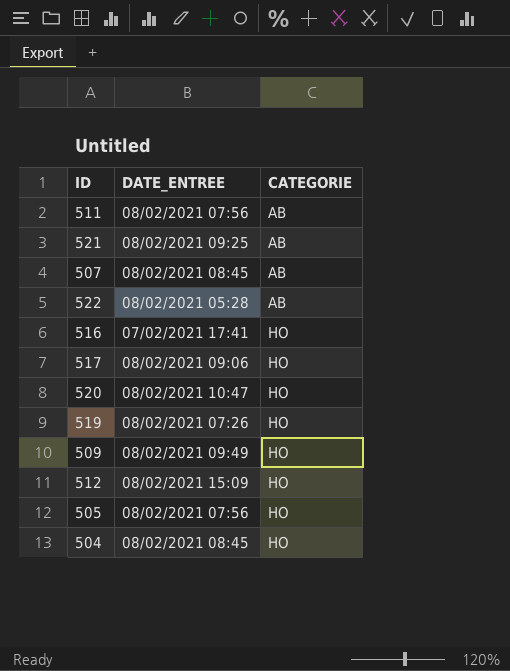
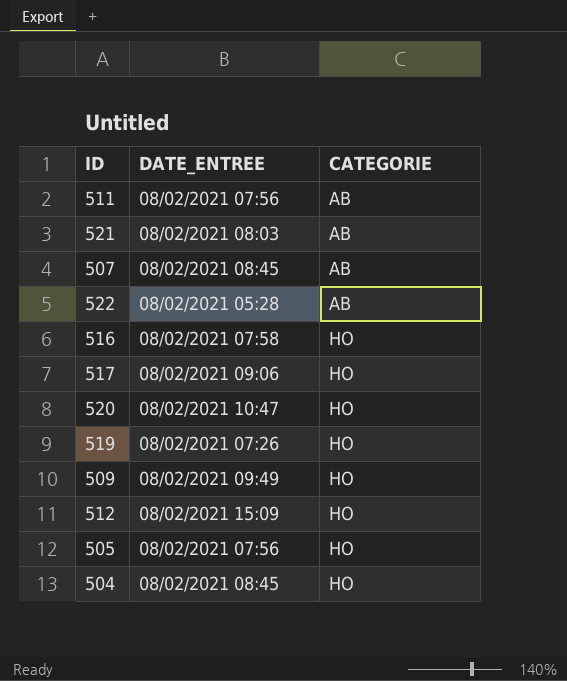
521 | DATE_ENTREE: 08/02/2021 09:25 -> 08/02/2021 08:03
516 | DATE_ENTREE: 07/02/2021 17:41 -> 08/02/2021 07:58

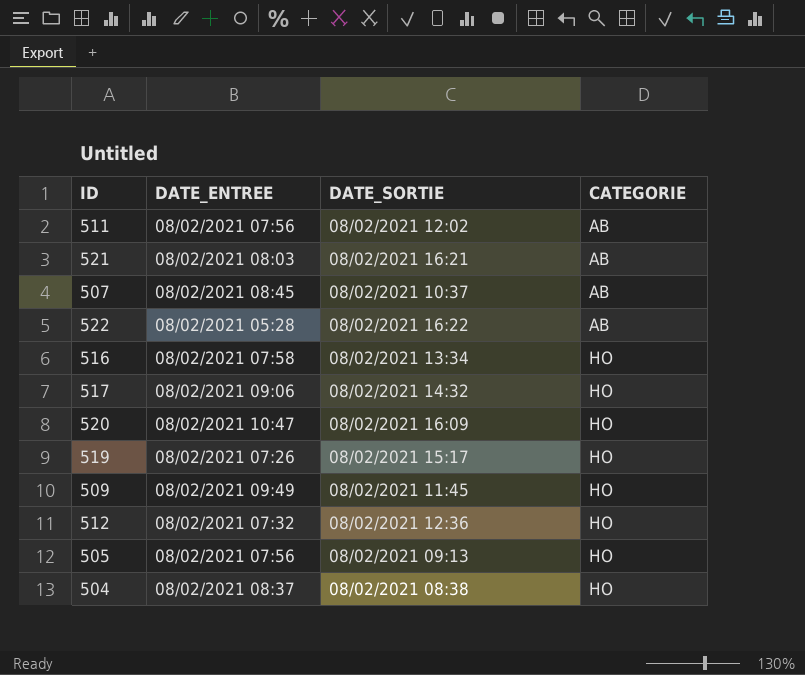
column DATE_SORTIE | position: none -> 3
512 | DATE_ENTREE: 08/02/2021 15:09 -> 08/02/2021 07:32
504 | DATE_ENTREE: 08/02/2021 08:45 -> 08/02/2021 08:37

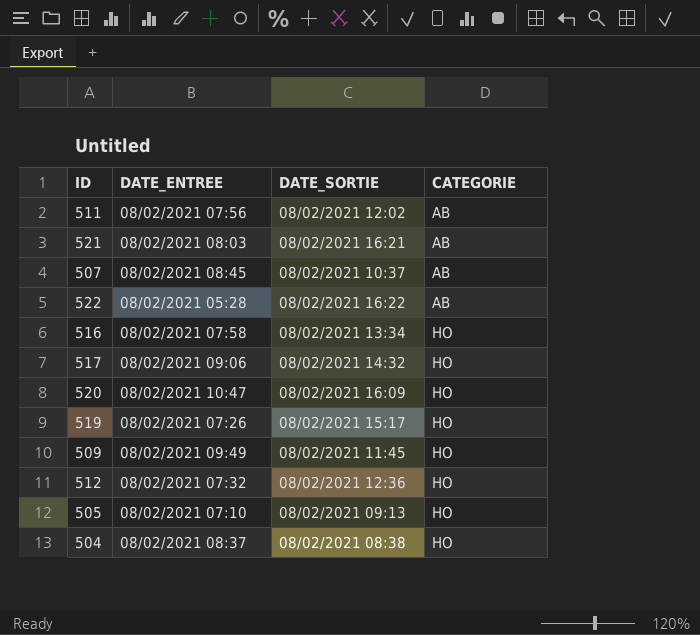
505 | DATE_ENTREE: 08/02/2021 07:56 -> 08/02/2021 07:10

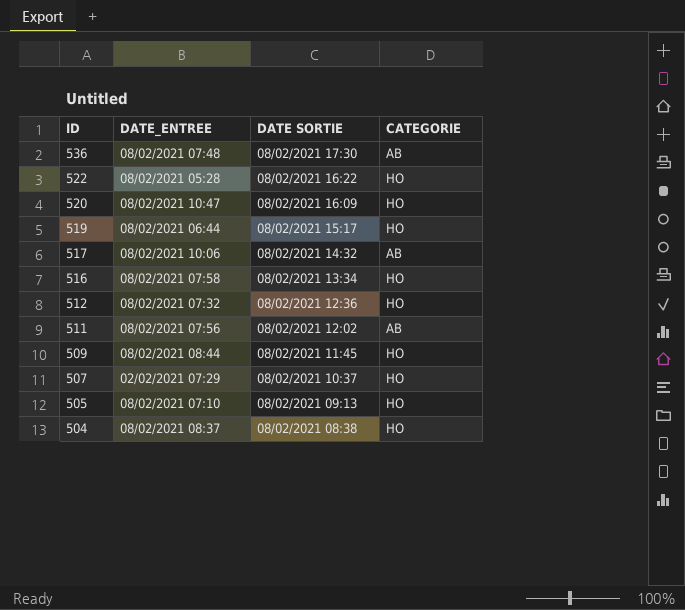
row order: CATEGORIE ascending -> ID descending
column name: DATE_SORTIE -> DATE SORTIE
row 521: 08/02/2021 08:03 | 08/02/2021 16:21 | AB -> none
row 536: none -> 08/02/2021 07:48 | 08/02/2021 17:30 | AB
522 | CATEGORIE: AB -> HO
519 | DATE_ENTREE: 08/02/2021 07:26 -> 08/02/2021 06:44
517 | DATE_ENTREE: 08/02/2021 09:06 -> 08/02/2021 10:06
517 | CATEGORIE: HO -> AB
509 | DATE_ENTREE: 08/02/2021 09:49 -> 08/02/2021 08:44
507 | DATE_ENTREE: 08/02/2021 08:45 -> 02/02/2021 07:29
507 | CATEGORIE: AB -> HO

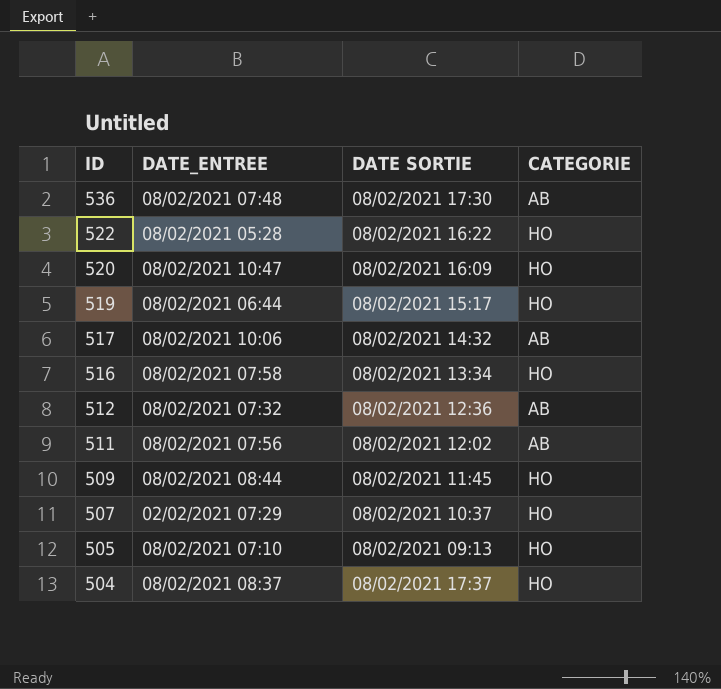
512 | CATEGORIE: HO -> AB
504 | DATE SORTIE: 08/02/2021 08:38 -> 08/02/2021 17:37

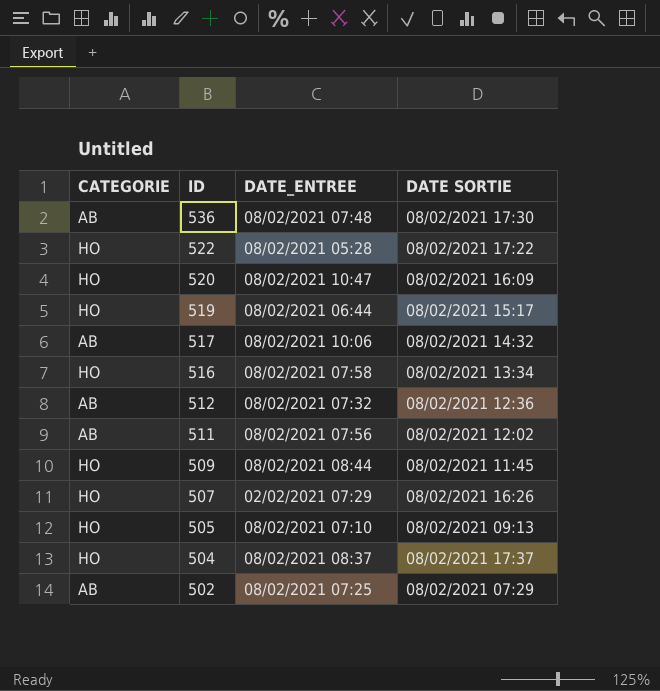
column CATEGORIE | position: 4 -> 1
522 | DATE SORTIE: 08/02/2021 16:22 -> 08/02/2021 17:22
507 | DATE SORTIE: 08/02/2021 10:37 -> 08/02/2021 16:26
row 502: none -> AB | 08/02/2021 07:25 | 08/02/2021 07:29

